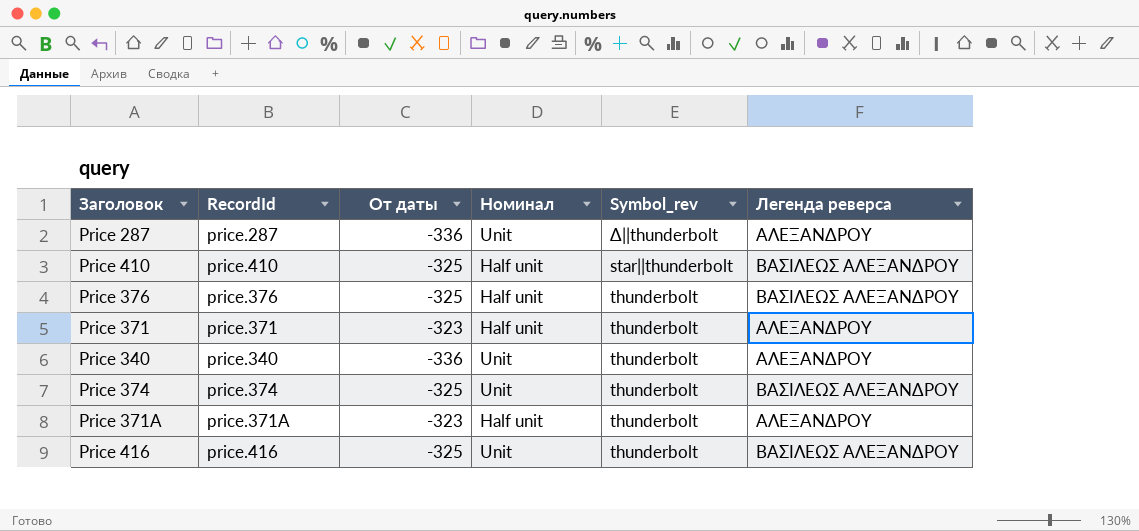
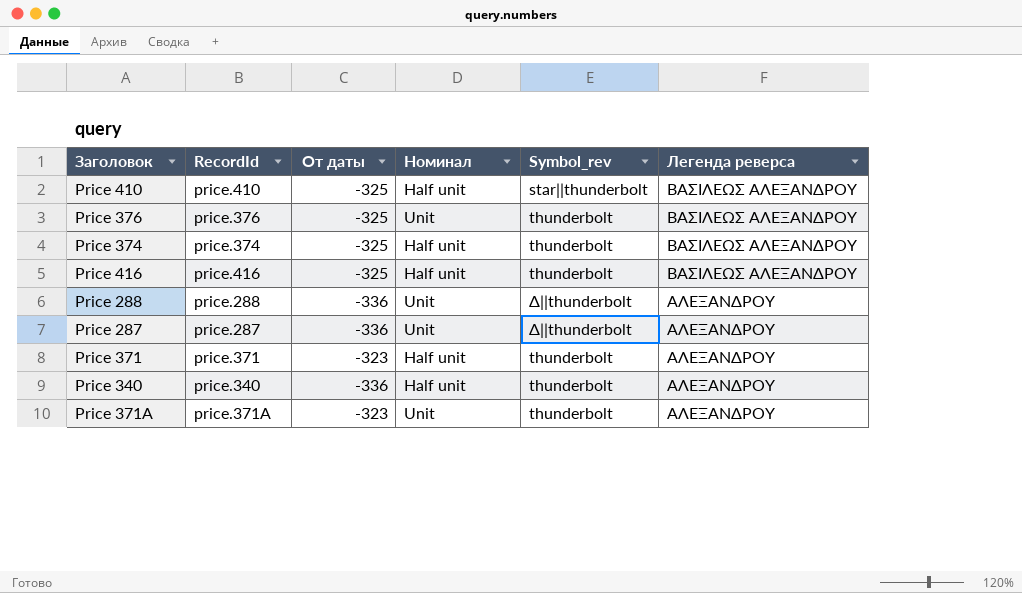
row order: none -> Легенда реверса descending
Price 376 | Номинал: Half unit -> Unit
Price 374 | Номинал: Unit -> Half unit
Price 416 | Номинал: Unit -> Half unit
row Price 288: none -> price.288 | -336 | Unit | Δ||thunderbolt | ΑΛΕΞΑΝΔΡΟΥ
Price 340 | Номинал: Unit -> Half unit
Price 371A | Номинал: Half unit -> Unit

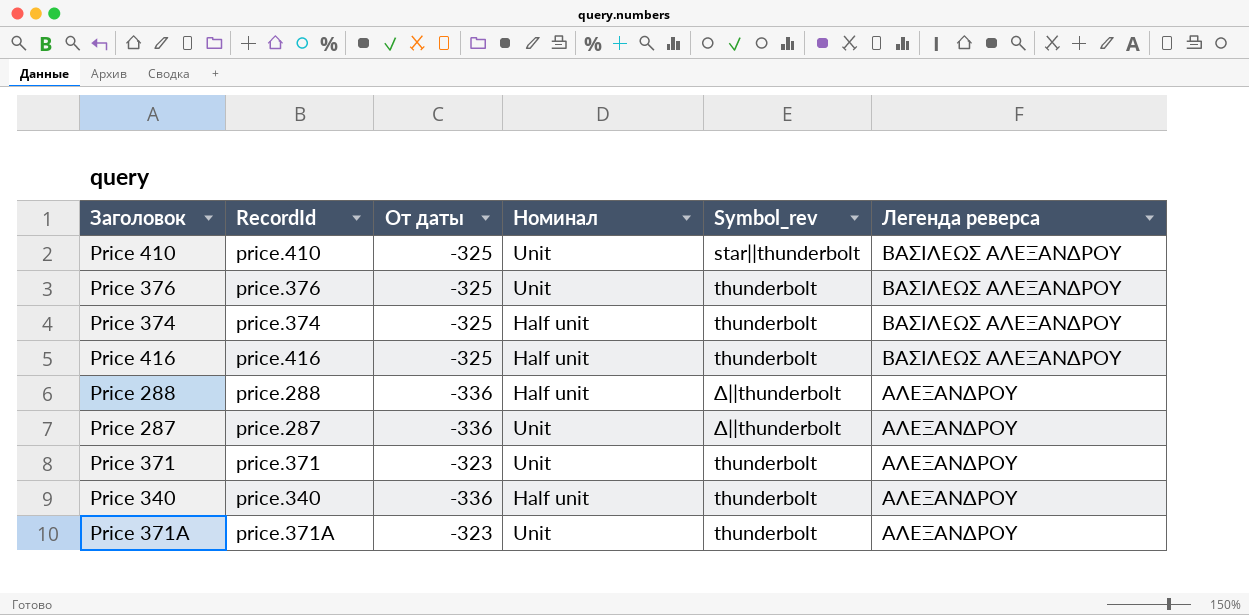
Price 410 | Номинал: Half unit -> Unit
Price 288 | Номинал: Unit -> Half unit
Price 371 | Номинал: Half unit -> Unit

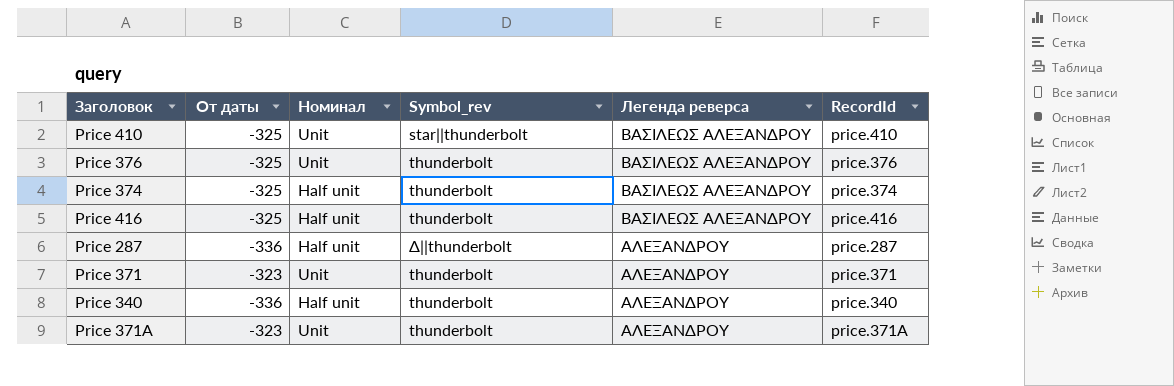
column RecordId | position: 2 -> 6
row Price 288: price.288 | -336 | Half unit | Δ||thunderbolt | ΑΛΕΞΑΝΔΡΟΥ -> none
Price 287 | Номинал: Unit -> Half unit

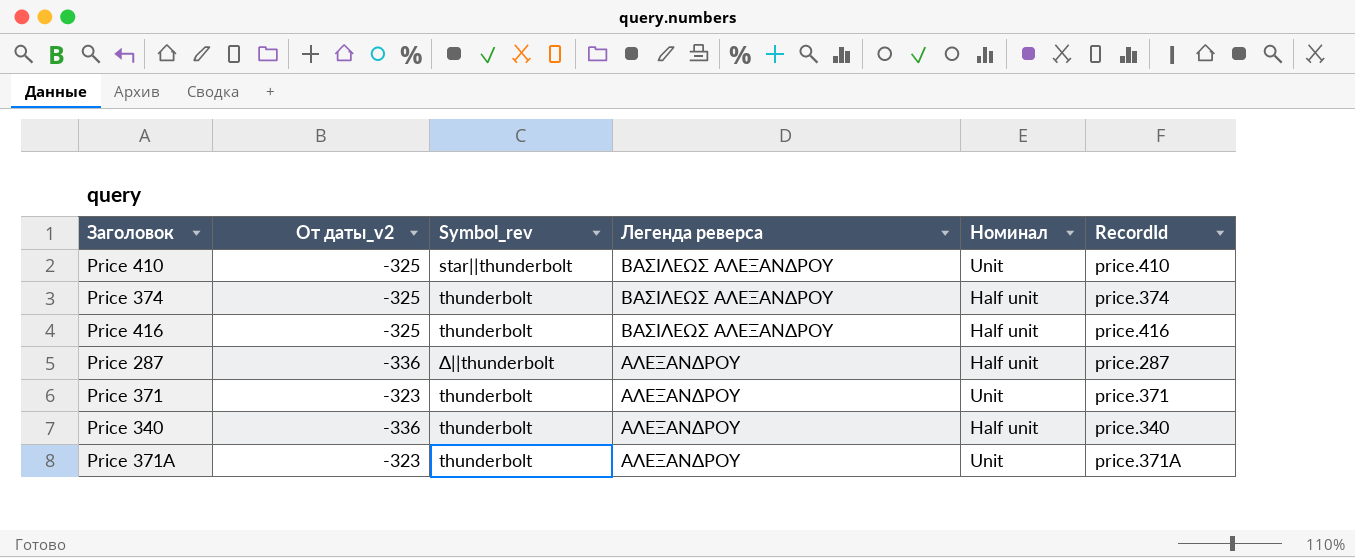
column name: От даты -> От даты_v2
column Номинал | position: 3 -> 5
row Price 376: -325 | Unit | thunderbolt | ΒΑΣΙΛΕΩΣ ΑΛΕΞΑΝΔΡΟΥ | price.376 -> none

